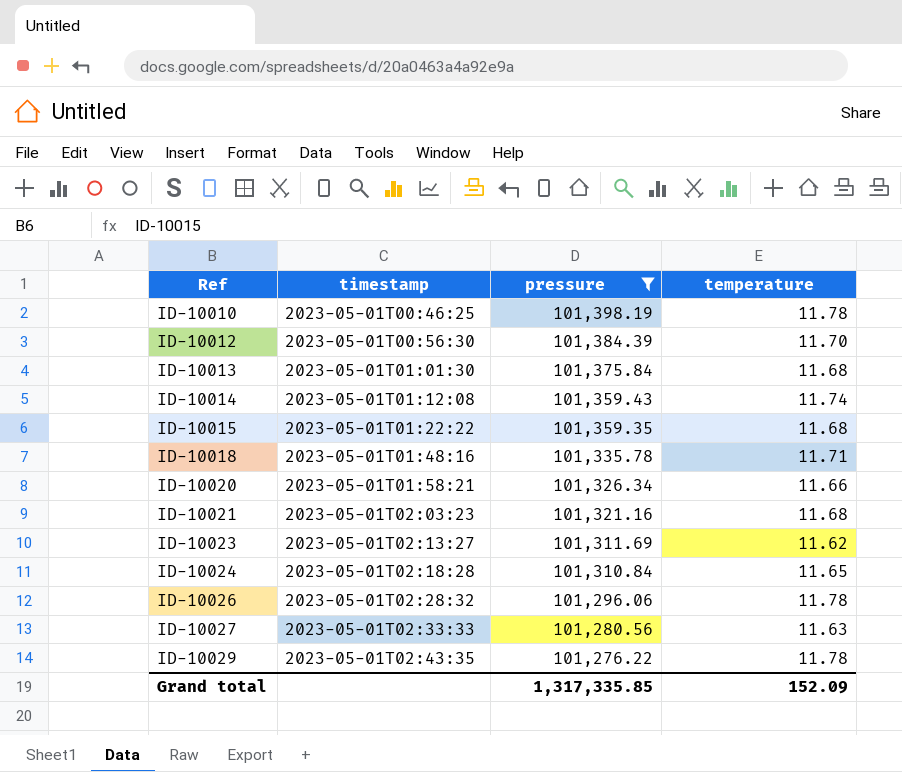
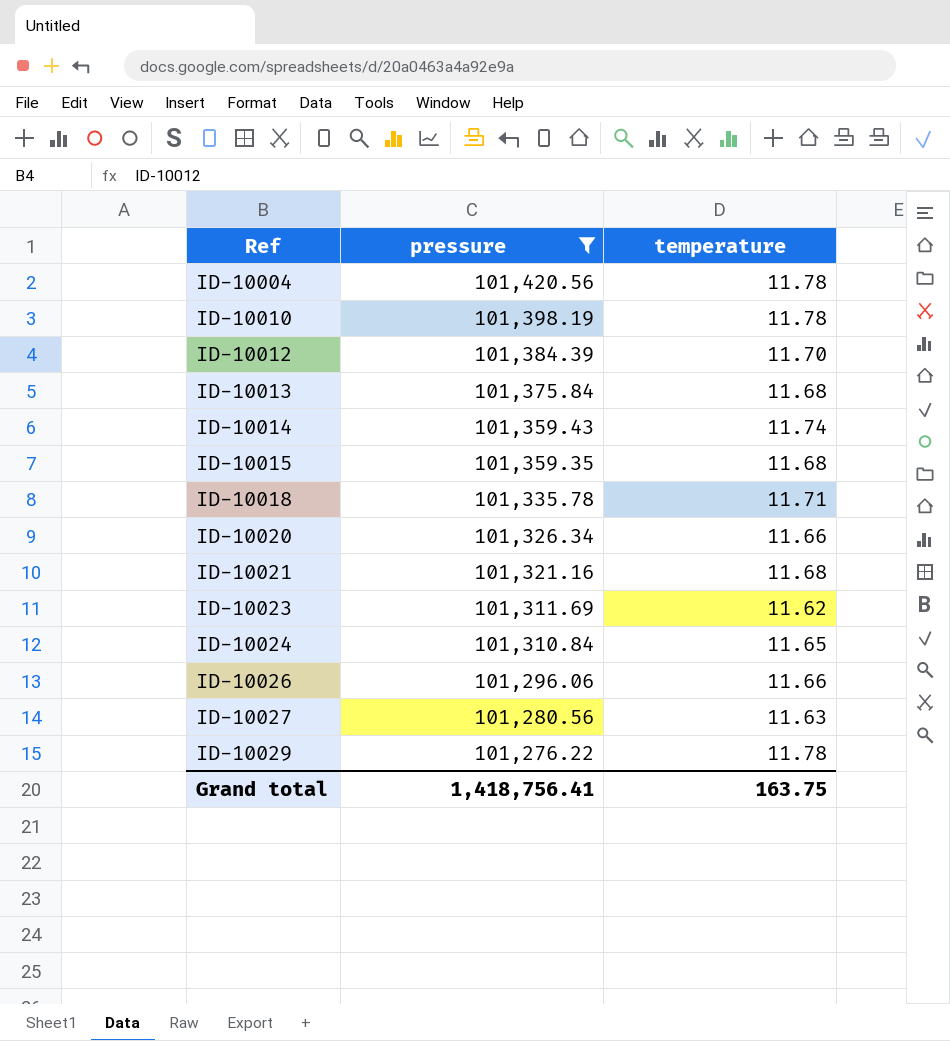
column timestamp | position: 2 -> none
row ID-10004: none -> 101,420.56 | 11.78
ID-10026 | temperature: 11.78 -> 11.66
Grand total | pressure: 1,317,335.85 -> 1,418,756.41
Grand total | temperature: 152.09 -> 163.75

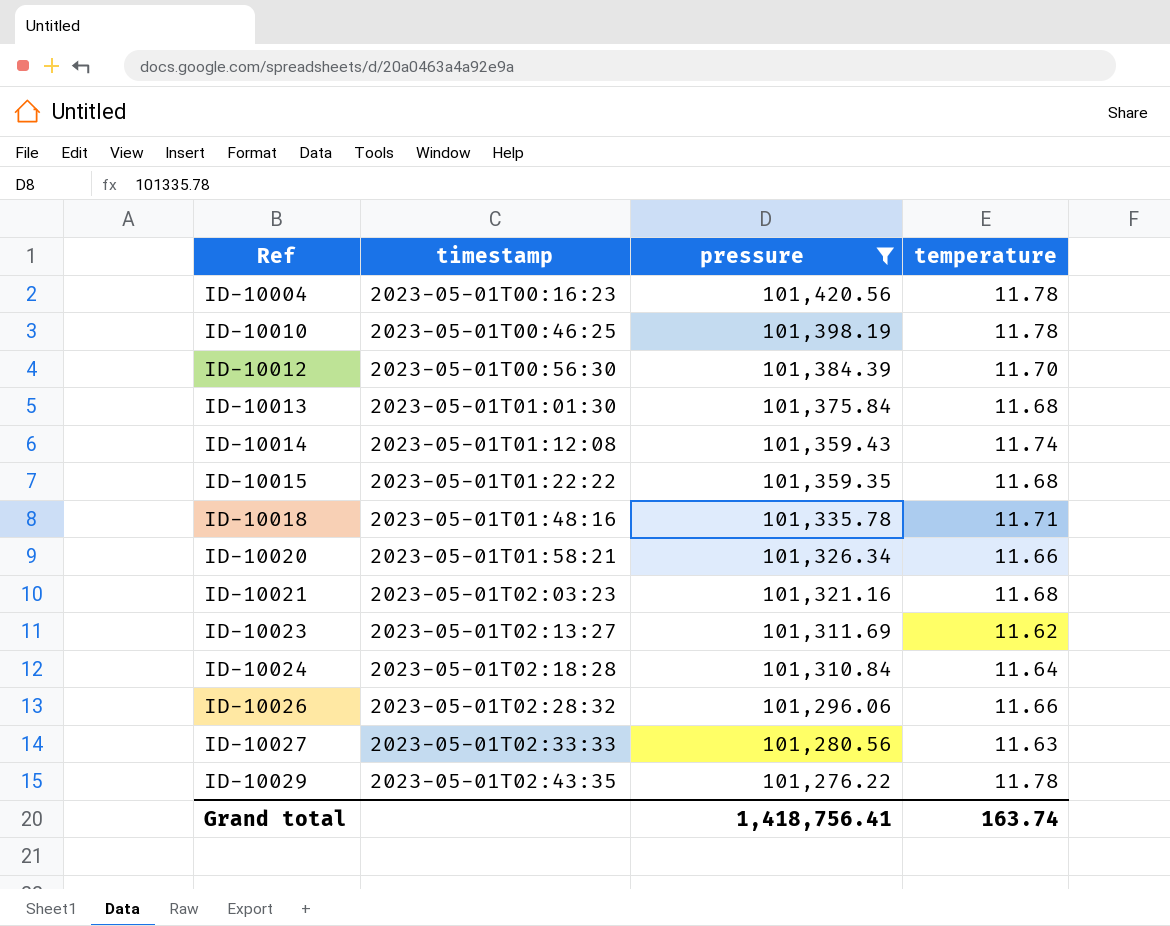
column timestamp | position: none -> 2
ID-10024 | temperature: 11.65 -> 11.64
Grand total | temperature: 163.75 -> 163.74

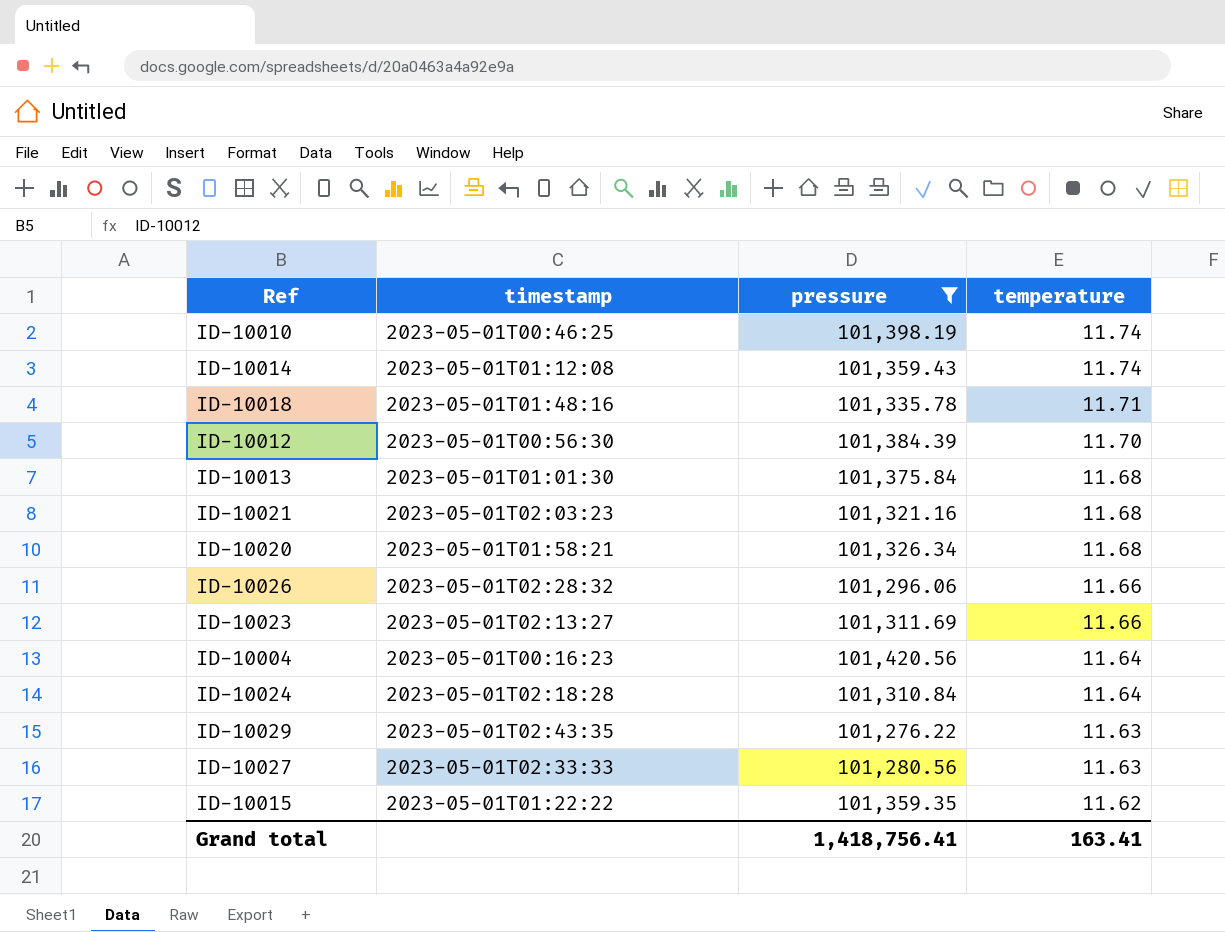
row order: Ref ascending -> temperature descending
ID-10010 | temperature: 11.78 -> 11.74
ID-10020 | temperature: 11.66 -> 11.68
ID-10023 | temperature: 11.62 -> 11.66
ID-10004 | temperature: 11.78 -> 11.64
ID-10029 | temperature: 11.78 -> 11.63
ID-10015 | temperature: 11.68 -> 11.62
Grand total | temperature: 163.74 -> 163.41

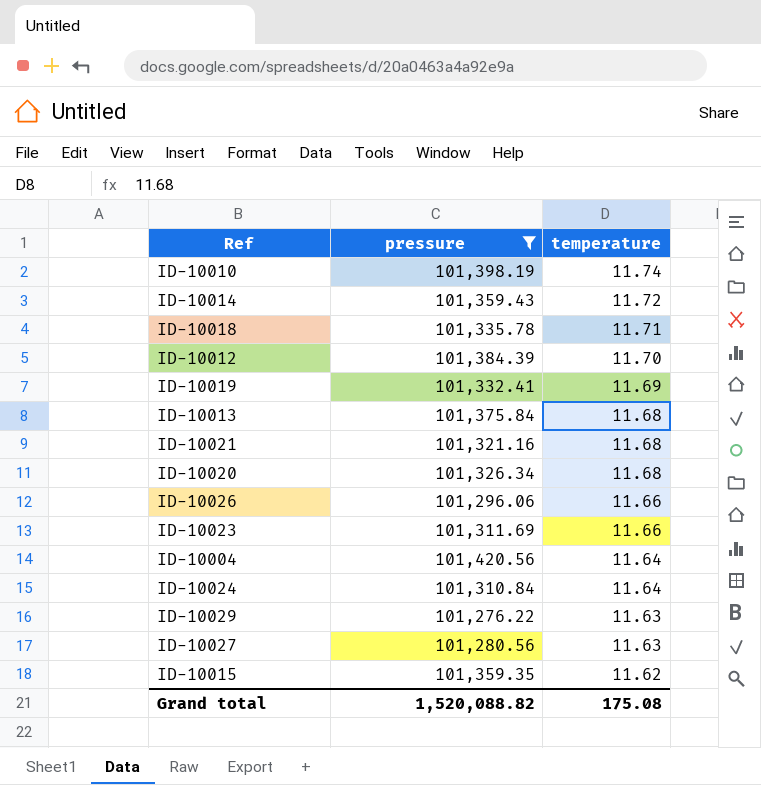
column timestamp | position: 2 -> none
ID-10014 | temperature: 11.74 -> 11.72
row ID-10019: none -> 101,332.41 | 11.69
Grand total | pressure: 1,418,756.41 -> 1,520,088.82
Grand total | temperature: 163.41 -> 175.08

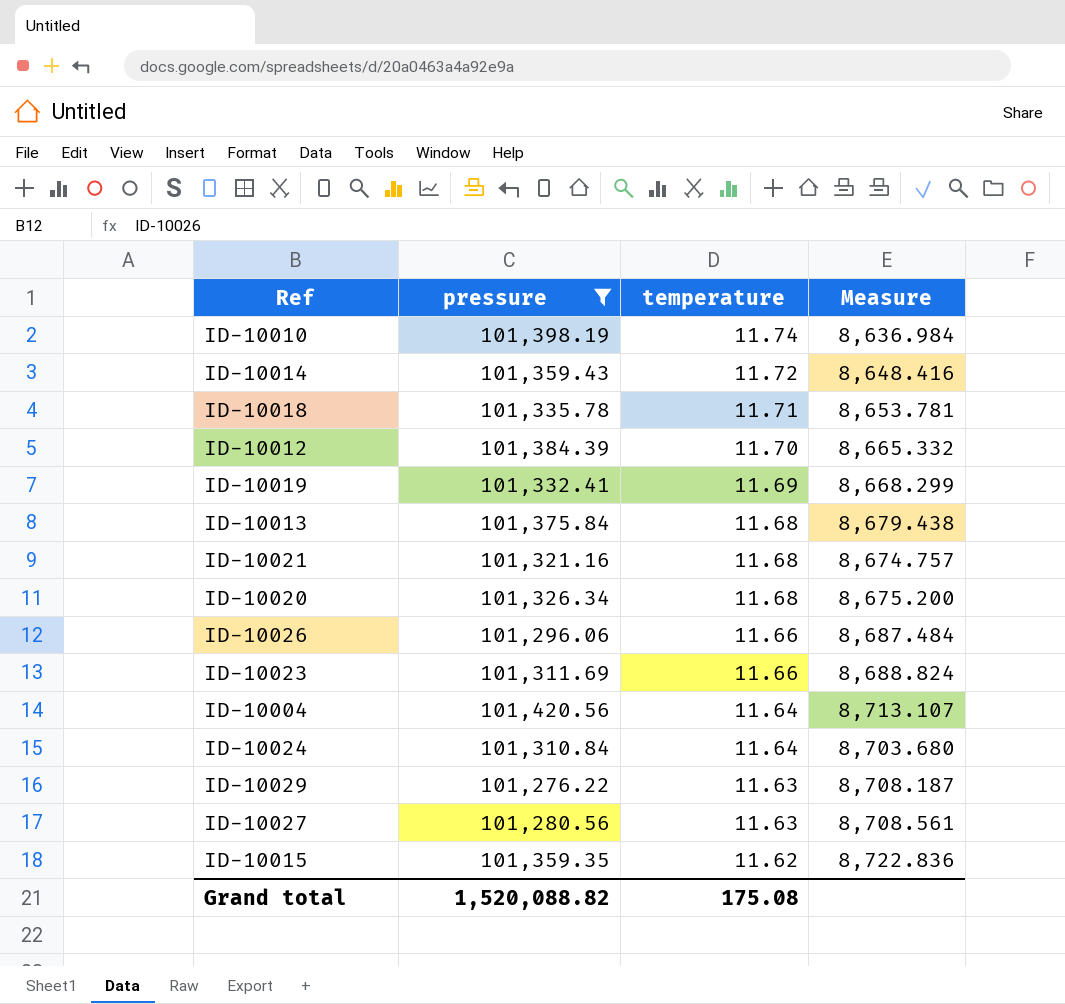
column Measure | formula: none -> [pressure] / [temperature]

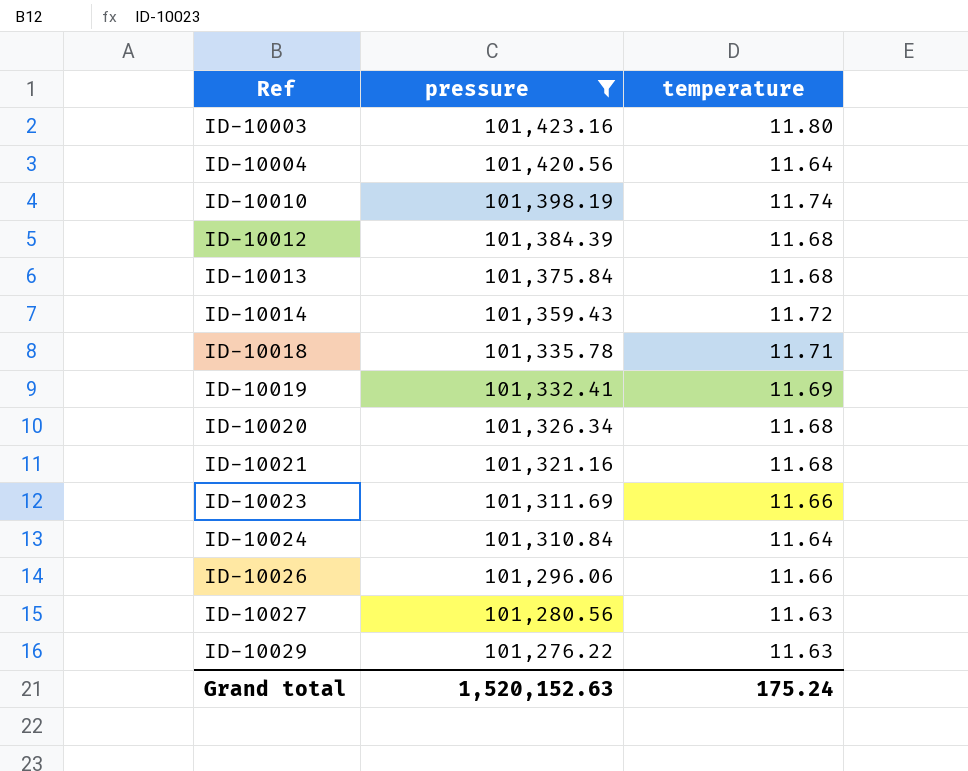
row order: temperature descending -> Ref ascending
column Measure | formula: [pressure] / [temperature] -> none
row ID-10015: 101,359.35 | 11.62 | 8,722.836 -> none
row ID-10003: none -> 101,423.16 | 11.80
ID-10012 | temperature: 11.70 -> 11.68
Grand total | pressure: 1,520,088.82 -> 1,520,152.63
Grand total | temperature: 175.08 -> 175.24

